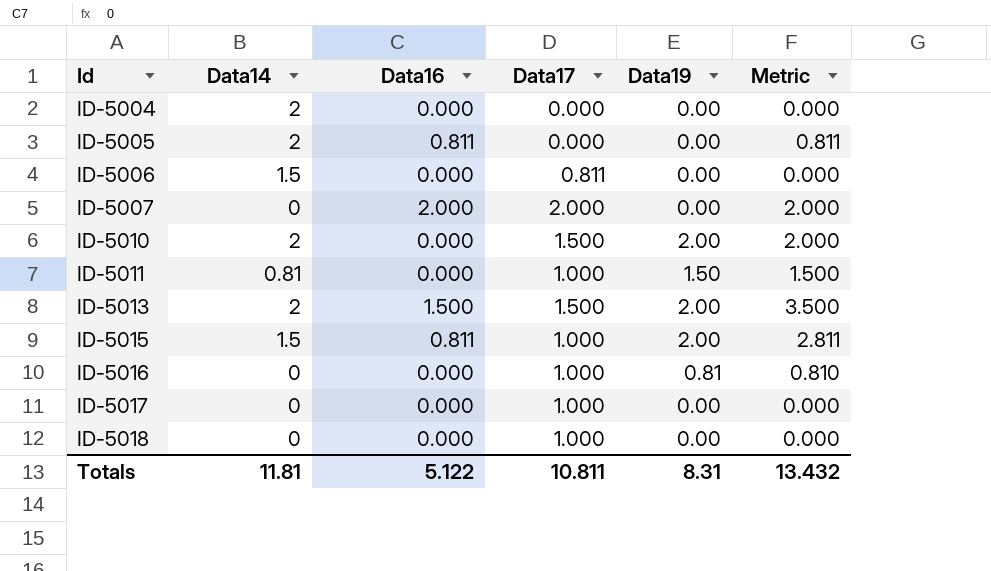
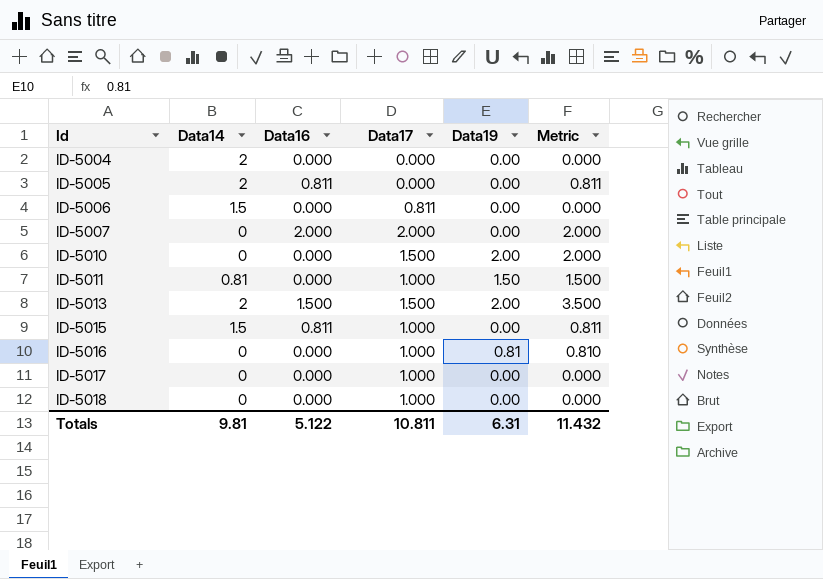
ID-5010 | Data14: 2 -> 0
ID-5015 | Data19: 2.00 -> 0.00
ID-5015 | Metric: 2.811 -> 0.811
Totals | Data14: 11.81 -> 9.81
Totals | Data19: 8.31 -> 6.31
Totals | Metric: 13.432 -> 11.432

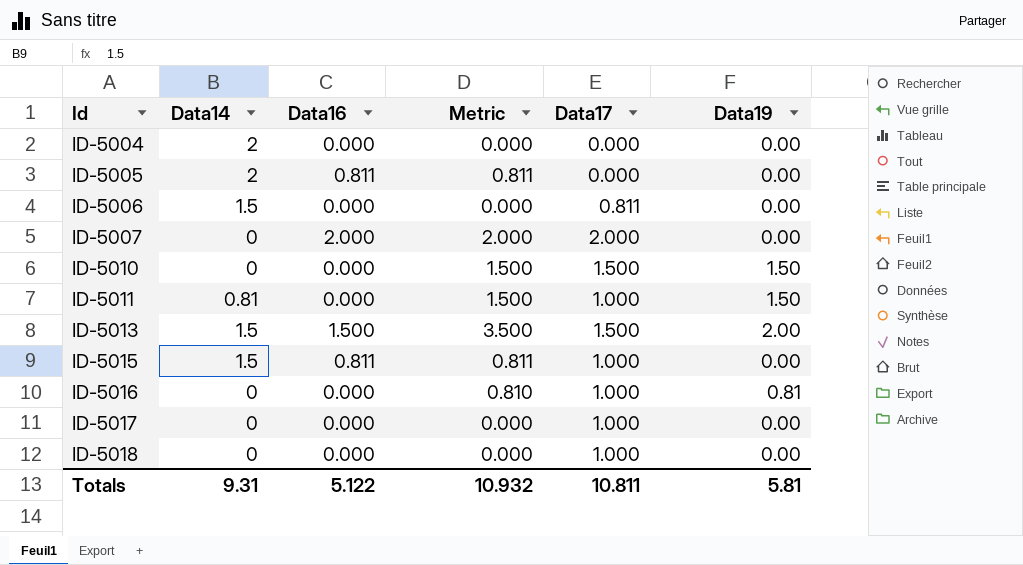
column Metric | position: 6 -> 4
ID-5010 | Metric: 2.000 -> 1.500
ID-5010 | Data19: 2.00 -> 1.50
ID-5013 | Data14: 2 -> 1.5
Totals | Data14: 9.81 -> 9.31
Totals | Metric: 11.432 -> 10.932
Totals | Data19: 6.31 -> 5.81

